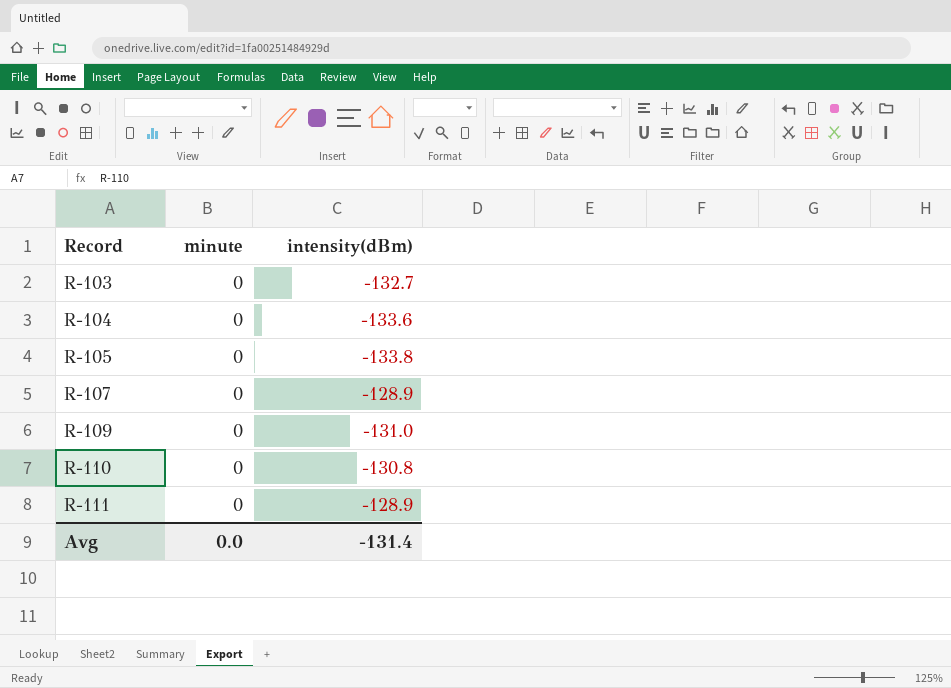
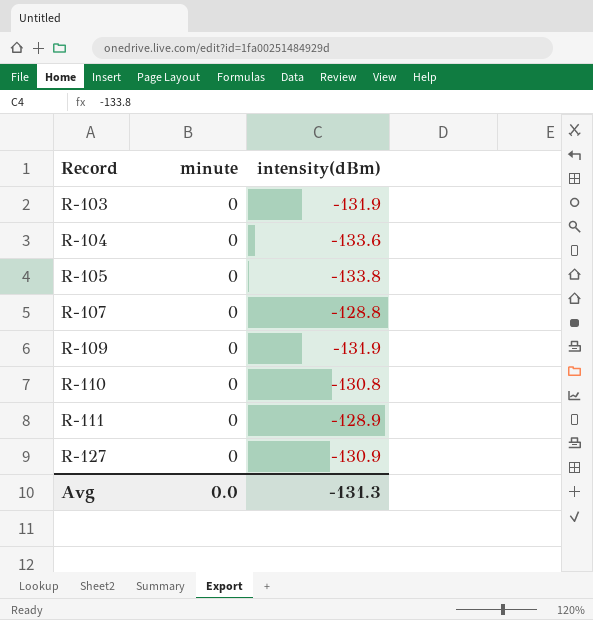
R-103 | intensity(dBm): -132.7 -> -131.9
R-107 | intensity(dBm): -128.9 -> -128.8
R-109 | intensity(dBm): -131.0 -> -131.9
row R-127: none -> 0 | -130.9
Avg | intensity(dBm): -131.4 -> -131.3

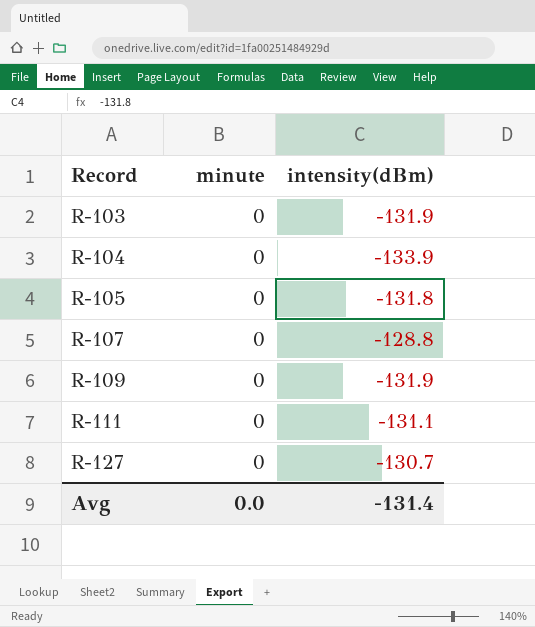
row R-110: 0 | -130.8 -> none
R-104 | intensity(dBm): -133.6 -> -133.9
R-105 | intensity(dBm): -133.8 -> -131.8
R-111 | intensity(dBm): -128.9 -> -131.1
R-127 | intensity(dBm): -130.9 -> -130.7
Avg | intensity(dBm): -131.3 -> -131.4

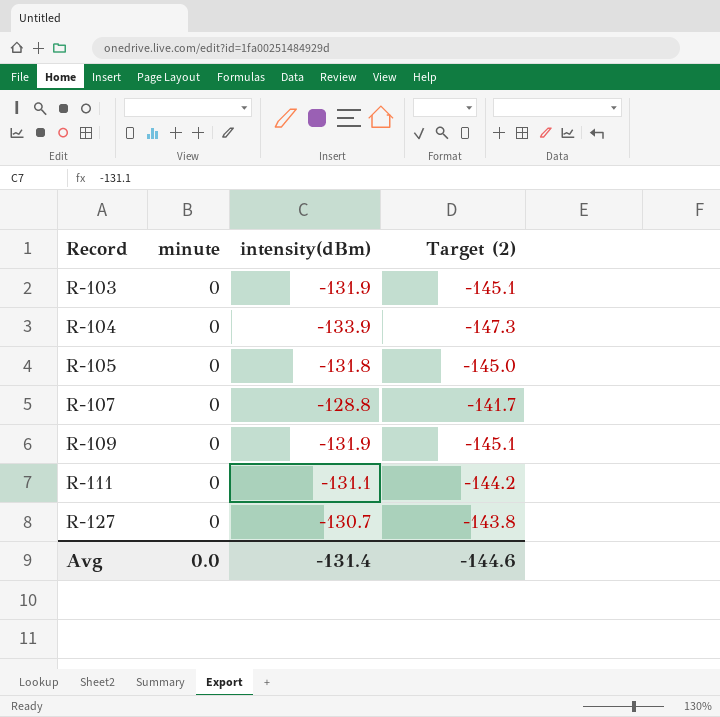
column Target (2) | formula: none -> [intensity(dBm)] * 1.1

